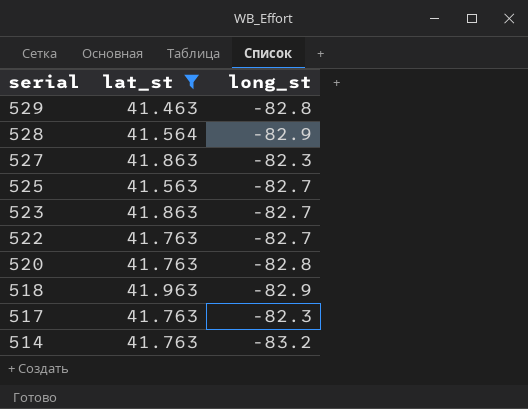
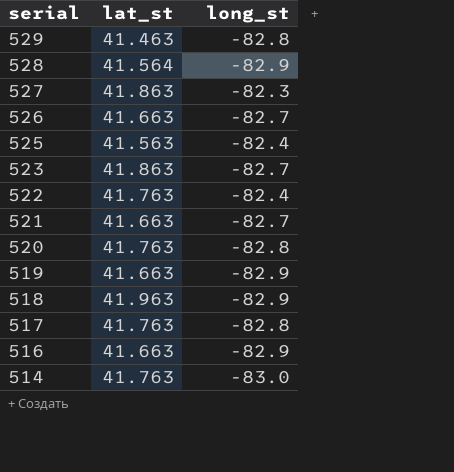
filter: lat_st != 41.663 -> none
525 | long_st: -82.7 -> -82.4
522 | long_st: -82.7 -> -82.4
517 | long_st: -82.3 -> -82.8
514 | long_st: -83.2 -> -83.0

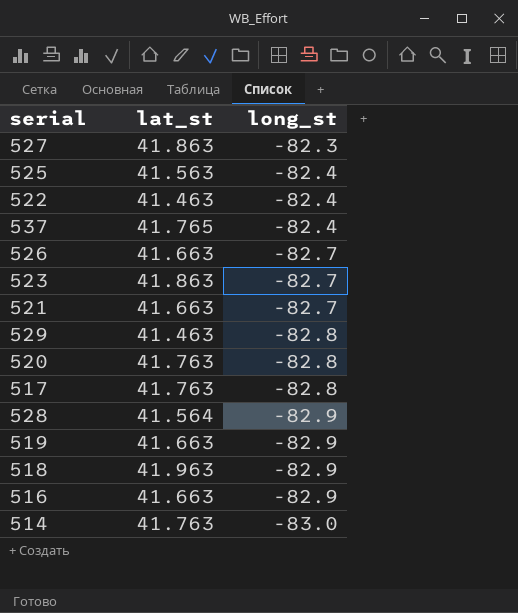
row order: serial descending -> long_st descending
522 | lat_st: 41.763 -> 41.463
row 537: none -> 41.765 | -82.4

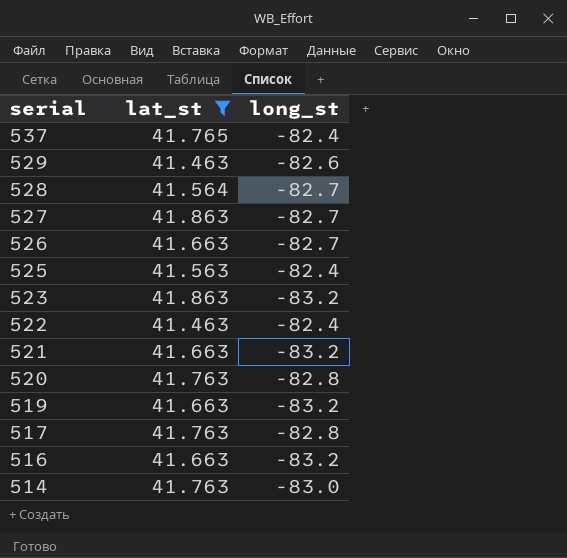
filter: none -> lat_st != 41.963
row order: long_st descending -> serial descending
529 | long_st: -82.8 -> -82.6
528 | long_st: -82.9 -> -82.7
527 | long_st: -82.3 -> -82.7
523 | long_st: -82.7 -> -83.2
521 | long_st: -82.7 -> -83.2
519 | long_st: -82.9 -> -83.2
516 | long_st: -82.9 -> -83.2

